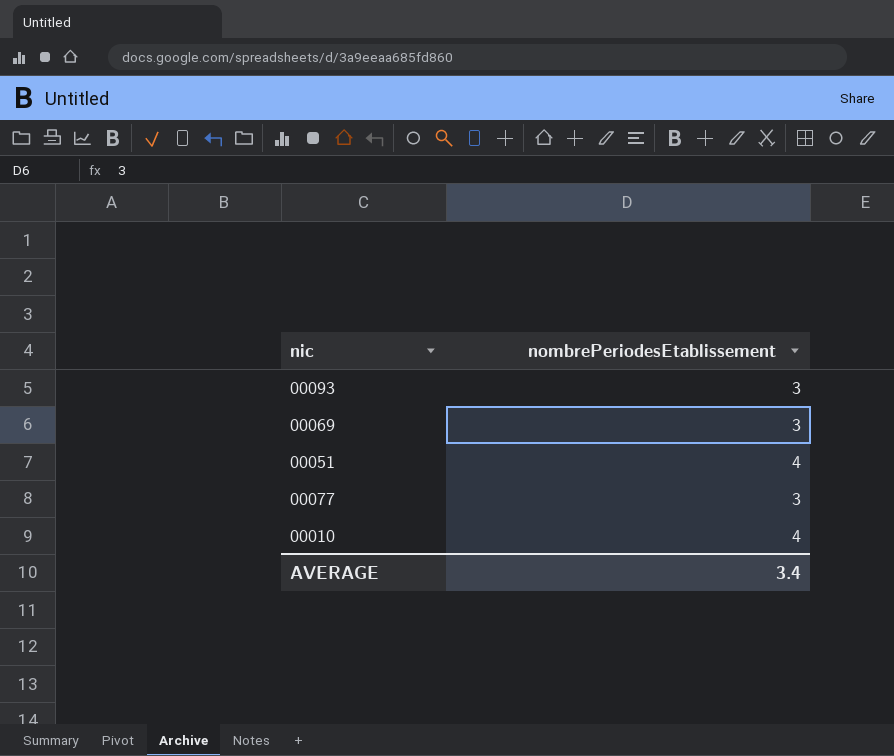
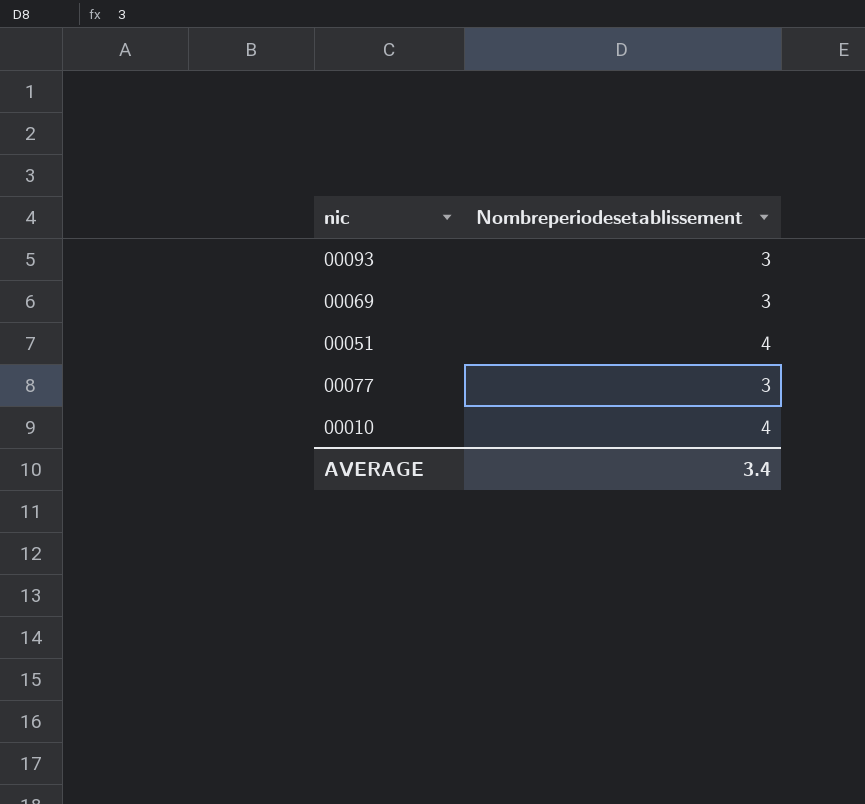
column name: nombrePeriodesEtablissement -> Nombreperiodesetablissement

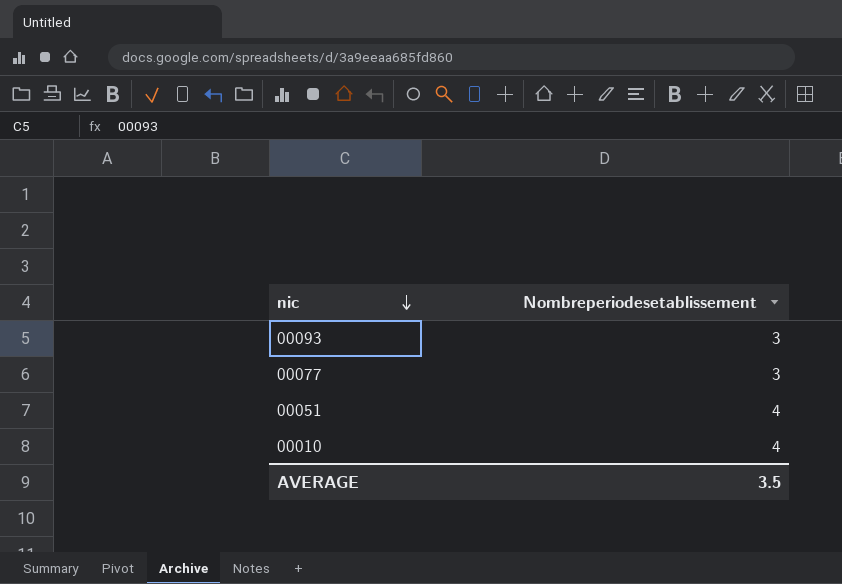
row order: none -> nic descending
row 00069: 3 -> none
AVERAGE | Nombreperiodesetablissement: 3.4 -> 3.5

